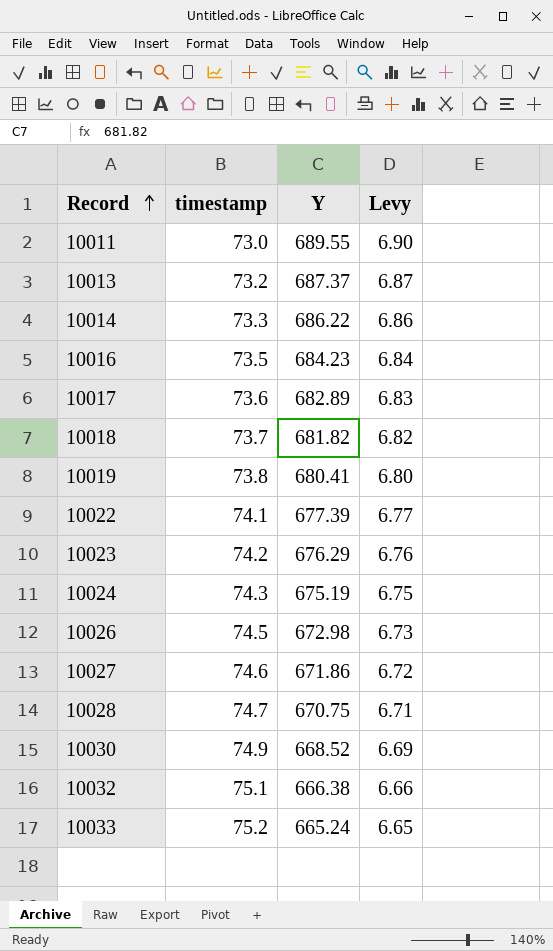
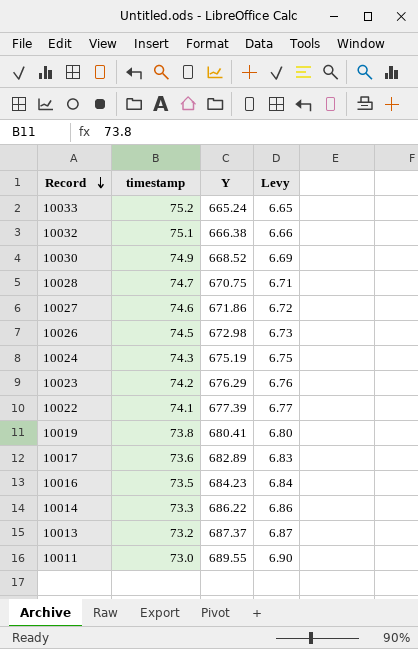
row order: Record ascending -> Record descending
row 10018: 73.7 | 681.82 | 6.82 -> none

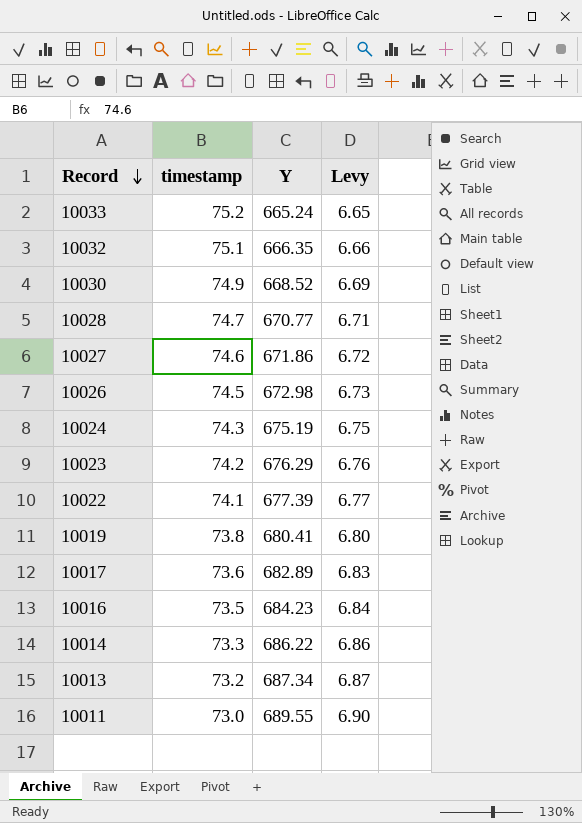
10032 | Y: 666.38 -> 666.35
10028 | Y: 670.75 -> 670.77
10013 | Y: 687.37 -> 687.34

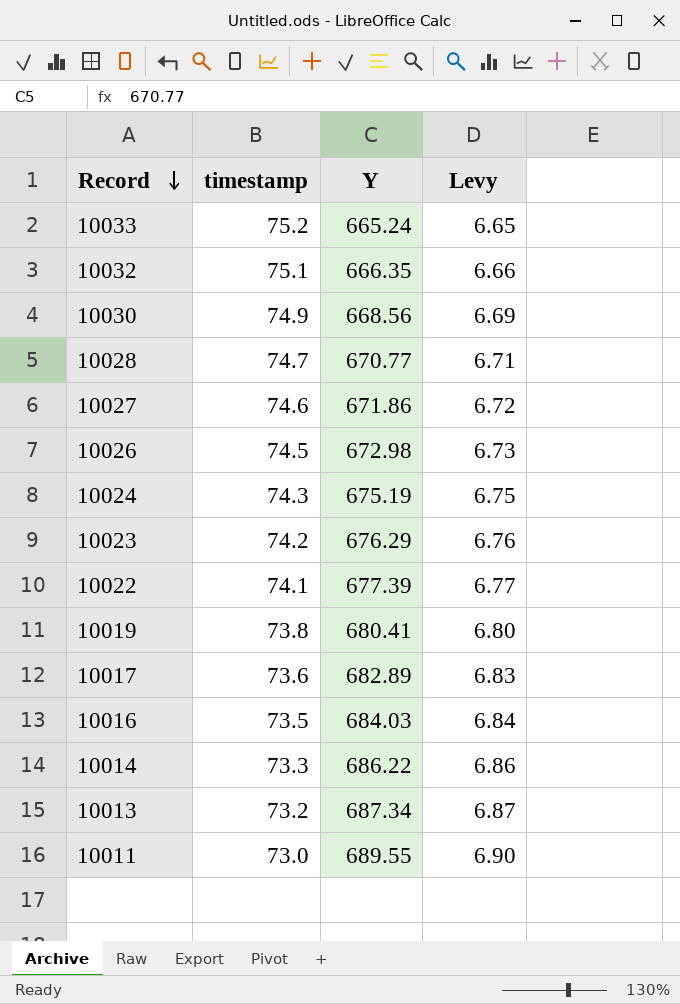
10030 | Y: 668.52 -> 668.56
10016 | Y: 684.23 -> 684.03

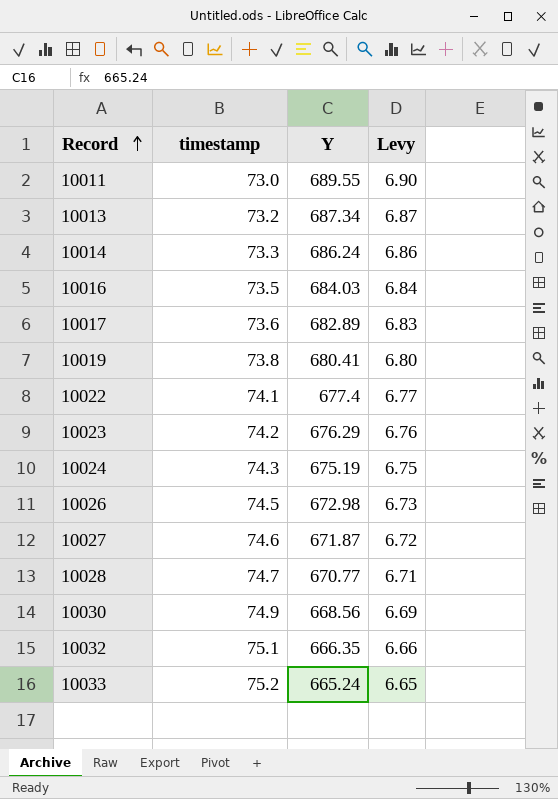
row order: Record descending -> Record ascending
10014 | Y: 686.22 -> 686.24
10022 | Y: 677.39 -> 677.4
10027 | Y: 671.86 -> 671.87

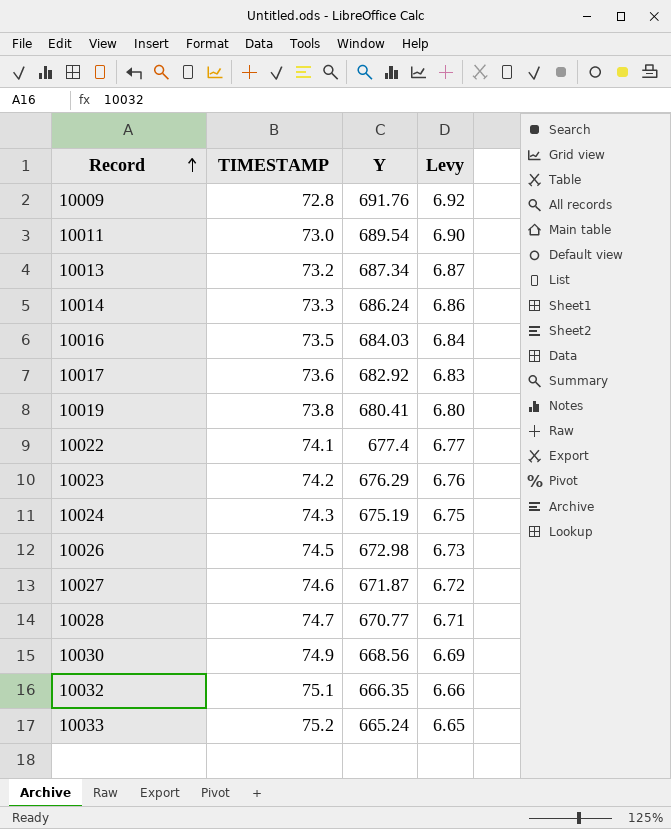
column name: timestamp -> TIMESTAMP
row 10009: none -> 72.8 | 691.76 | 6.92
10011 | Y: 689.55 -> 689.54
10017 | Y: 682.89 -> 682.92

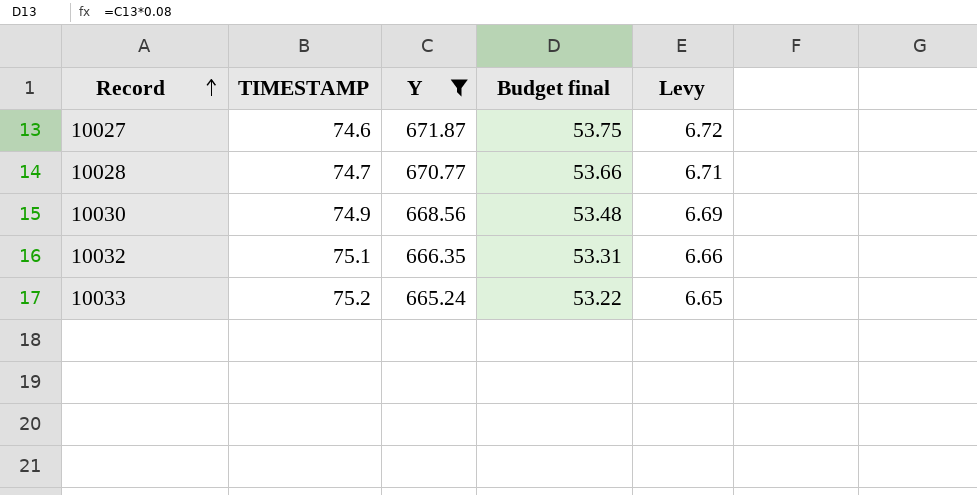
filter: none -> Y <= 671.87
column Budget final | formula: none -> [Y] * 0.08

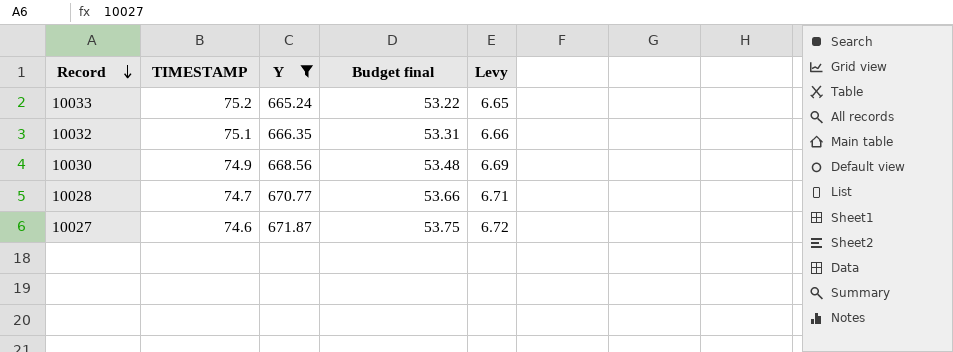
row order: Record ascending -> Record descending

